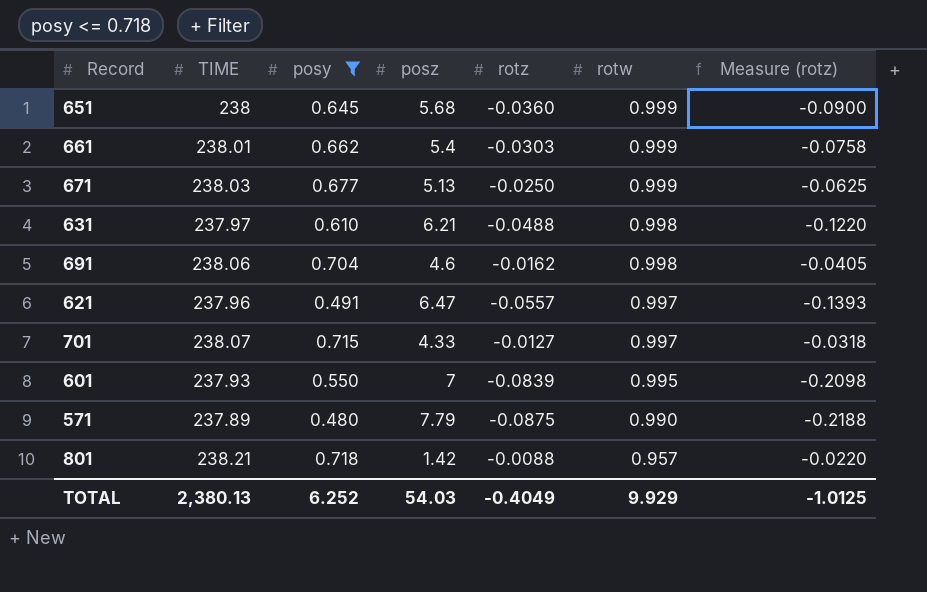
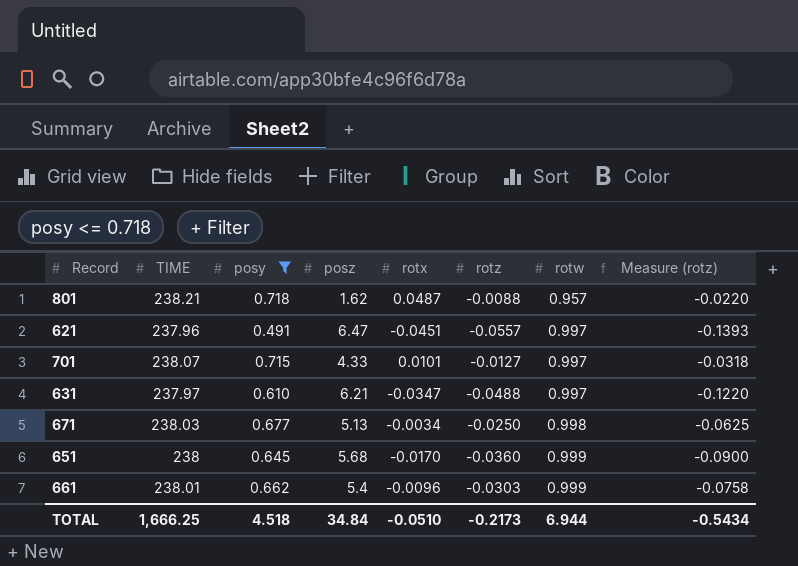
row order: rotw descending -> rotw ascending
column rotx | position: none -> 5
row 691: 238.06 | 0.704 | 4.6 | -0.0162 | 0.998 | -0.0405 -> none
row 601: 237.93 | 0.550 | 7 | -0.0839 | 0.995 | -0.2098 -> none
row 571: 237.89 | 0.480 | 7.79 | -0.0875 | 0.990 | -0.2188 -> none
801 | posz: 1.42 -> 1.62
631 | rotw: 0.998 -> 0.997
671 | rotw: 0.999 -> 0.998
TOTAL | TIME: 2,380.13 -> 1,666.25
TOTAL | posy: 6.252 -> 4.518
TOTAL | posz: 54.03 -> 34.84
TOTAL | rotz: -0.4049 -> -0.2173
TOTAL | rotw: 9.929 -> 6.944
TOTAL | Measure (rotz): -1.0125 -> -0.5434

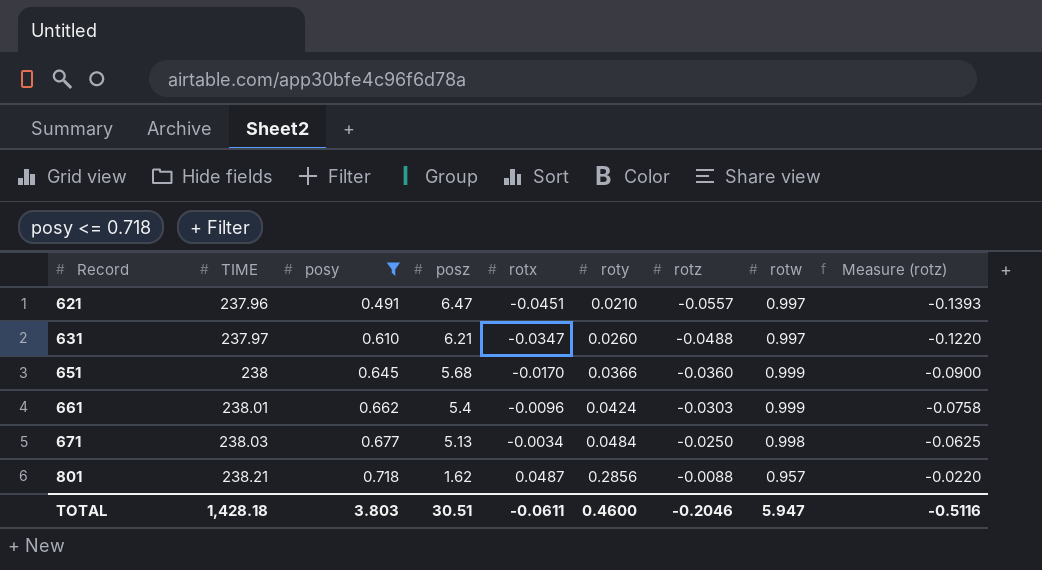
row order: rotw ascending -> Record ascending
column roty | position: none -> 6
row 701: 238.07 | 0.715 | 4.33 | 0.0101 | -0.0127 | 0.997 | -0.0318 -> none
TOTAL | TIME: 1,666.25 -> 1,428.18
TOTAL | posy: 4.518 -> 3.803
TOTAL | posz: 34.84 -> 30.51
TOTAL | rotx: -0.0510 -> -0.0611
TOTAL | rotz: -0.2173 -> -0.2046
TOTAL | rotw: 6.944 -> 5.947
TOTAL | Measure (rotz): -0.5434 -> -0.5116

